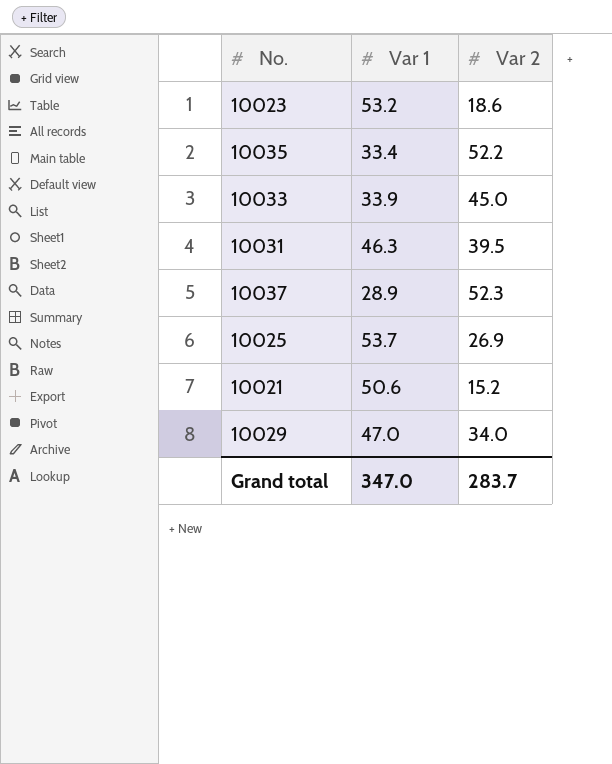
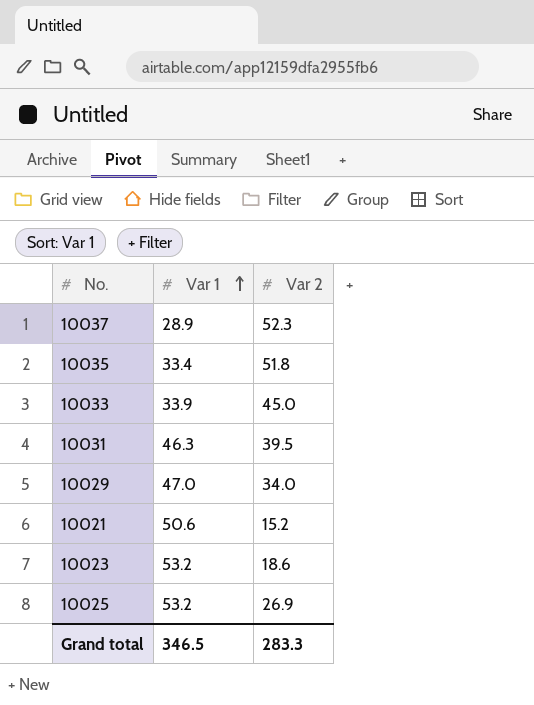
row order: none -> Var 1 ascending
10035 | Var 2: 52.2 -> 51.8
10025 | Var 1: 53.7 -> 53.2
Grand total | Var 1: 347.0 -> 346.5
Grand total | Var 2: 283.7 -> 283.3

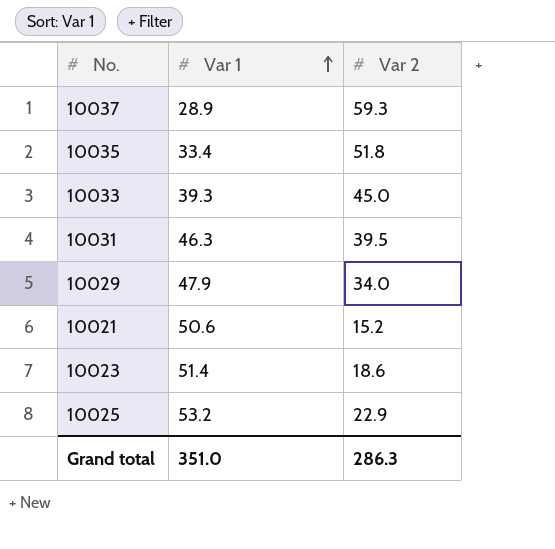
10037 | Var 2: 52.3 -> 59.3
10033 | Var 1: 33.9 -> 39.3
10029 | Var 1: 47.0 -> 47.9
10023 | Var 1: 53.2 -> 51.4
10025 | Var 2: 26.9 -> 22.9
Grand total | Var 1: 346.5 -> 351.0
Grand total | Var 2: 283.3 -> 286.3

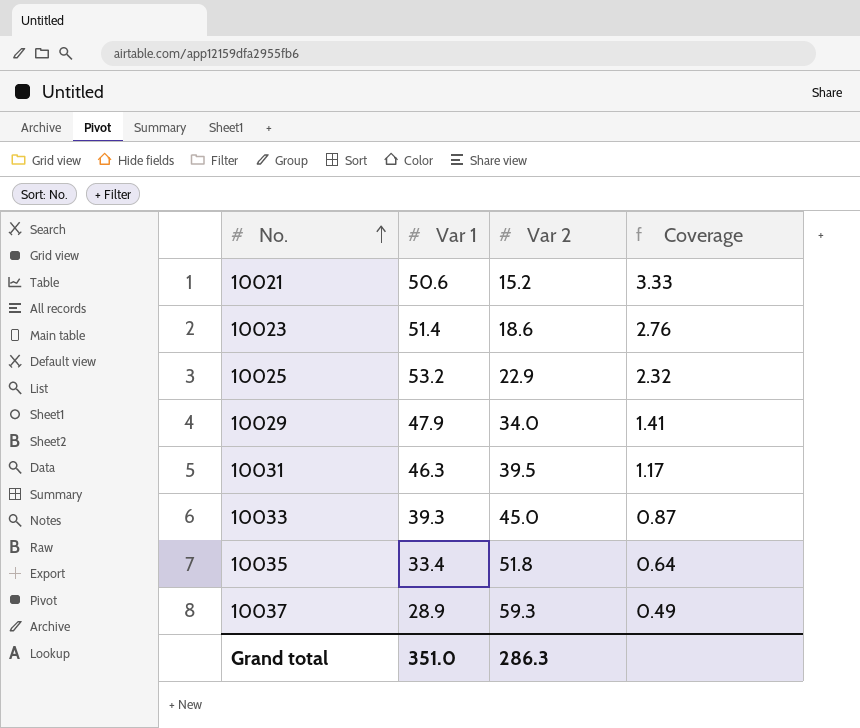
row order: Var 1 ascending -> No. ascending
column Coverage | formula: none -> [Var 1] / [Var 2]

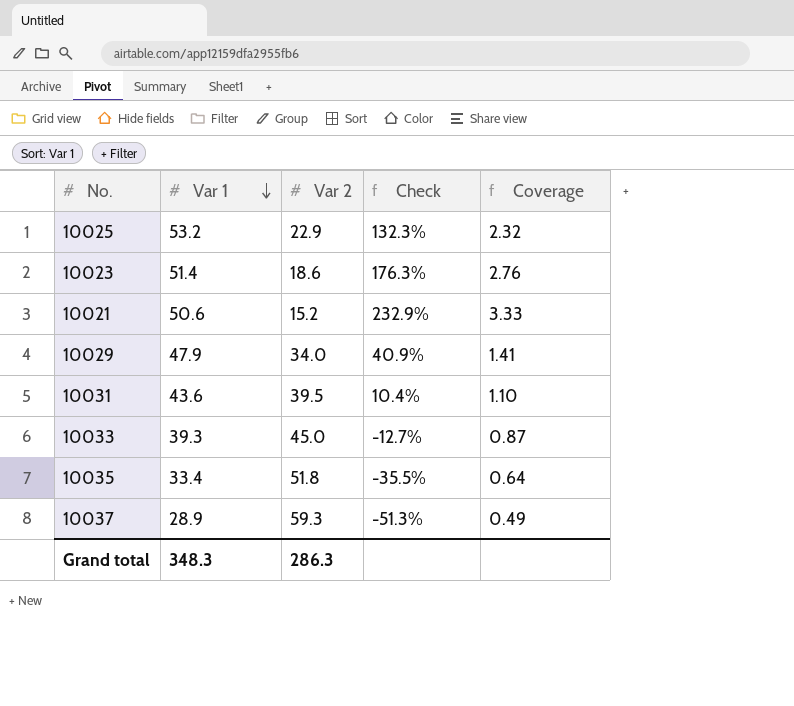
row order: No. ascending -> Var 1 descending
column Check | formula: none -> ([Var 1] - [Var 2]) / [Var 2]
10031 | Var 1: 46.3 -> 43.6
10031 | Coverage: 1.17 -> 1.10
Grand total | Var 1: 351.0 -> 348.3

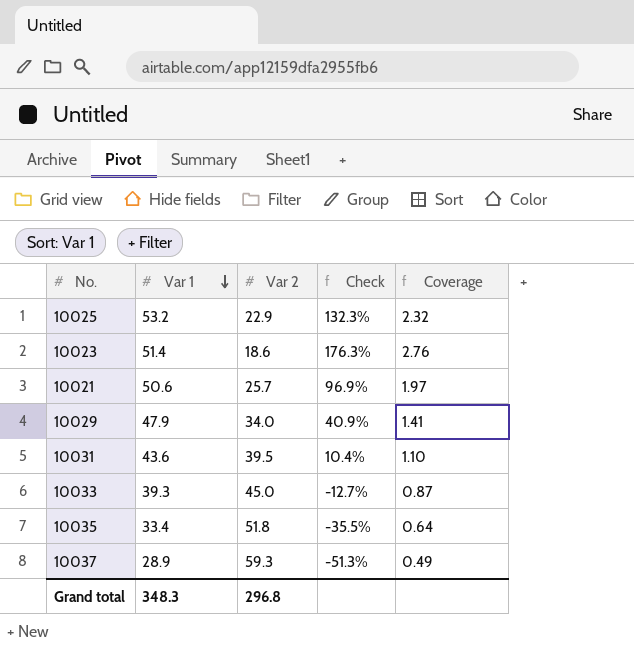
10021 | Var 2: 15.2 -> 25.7
10021 | Check: 232.9% -> 96.9%
10021 | Coverage: 3.33 -> 1.97
Grand total | Var 2: 286.3 -> 296.8

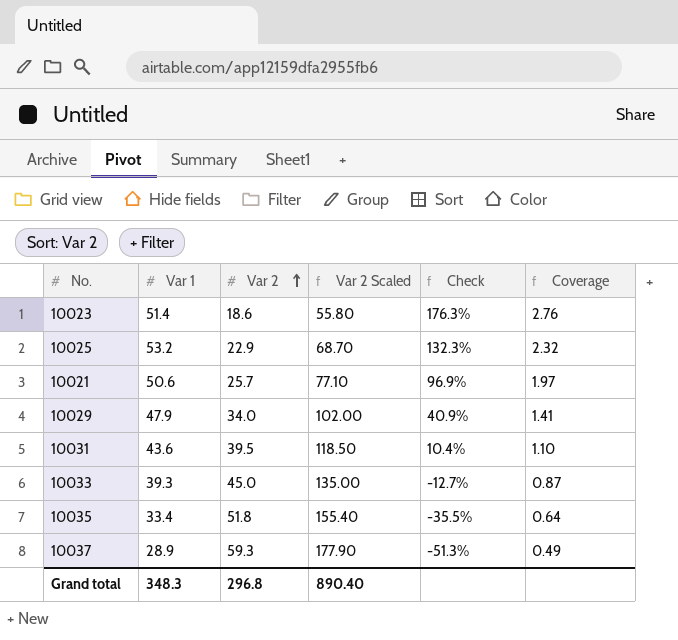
row order: Var 1 descending -> Var 2 ascending
column Var 2 Scaled | formula: none -> [Var 2] * 3

